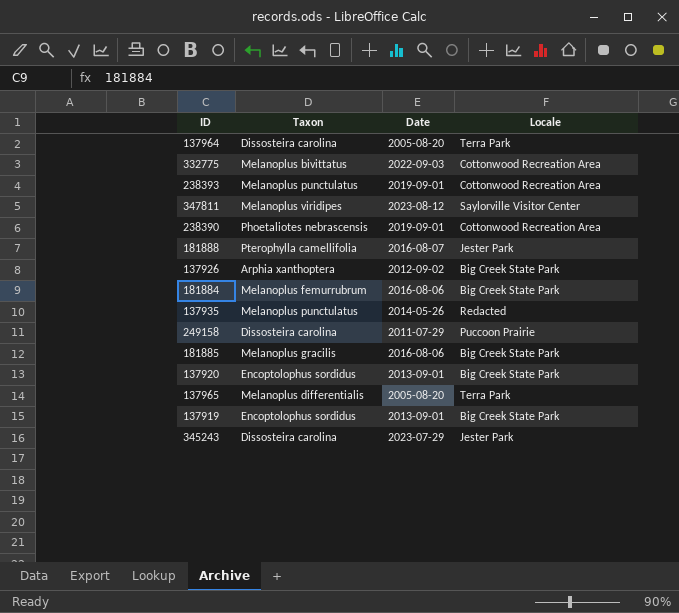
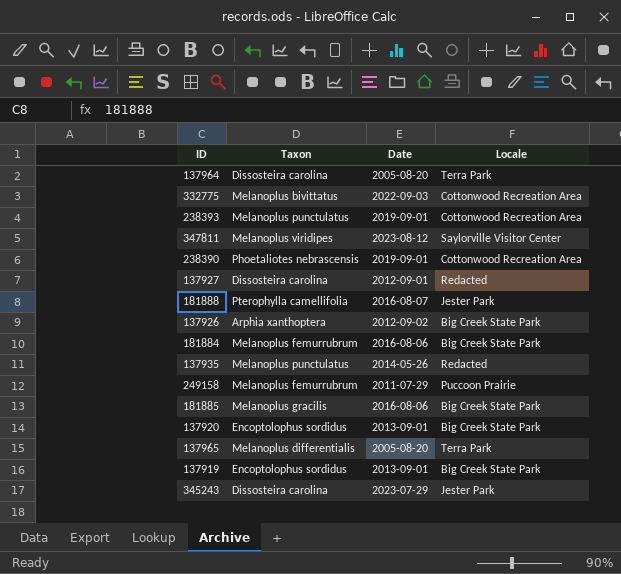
row 137927: none -> Dissosteira carolina | 2012-09-01 | Redacted
249158 | Taxon: Dissosteira carolina -> Melanoplus femurrubrum

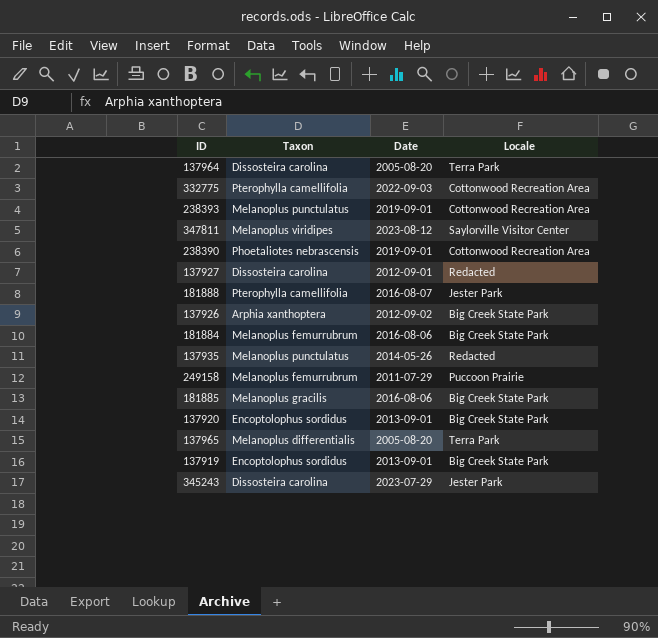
332775 | Taxon: Melanoplus bivittatus -> Pterophylla camellifolia

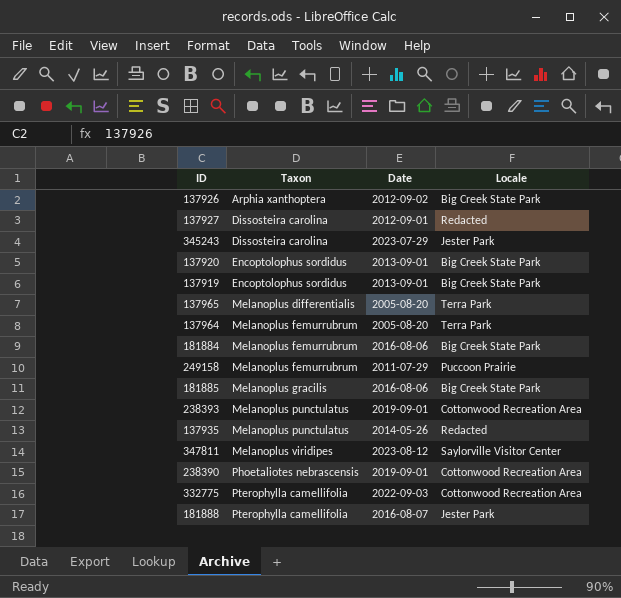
row order: none -> Taxon ascending
137964 | Taxon: Dissosteira carolina -> Melanoplus femurrubrum

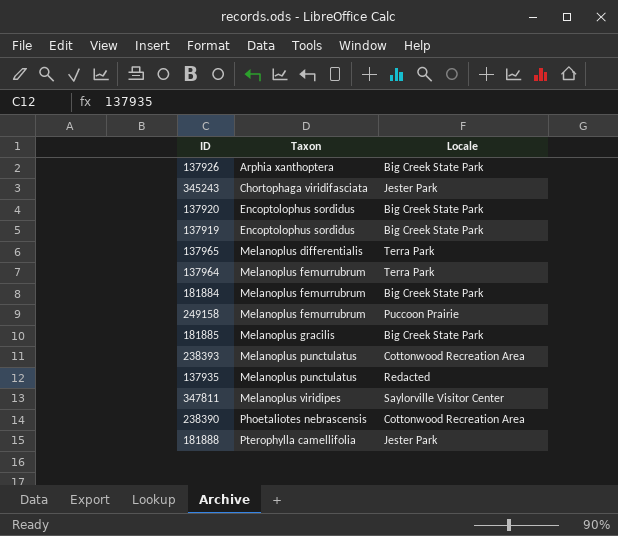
column Date | position: 3 -> none
row 137927: Dissosteira carolina | 2012-09-01 | Redacted -> none
row 332775: Pterophylla camellifolia | 2022-09-03 | Cottonwood Recreation Area -> none
345243 | Taxon: Dissosteira carolina -> Chortophaga viridifasciata

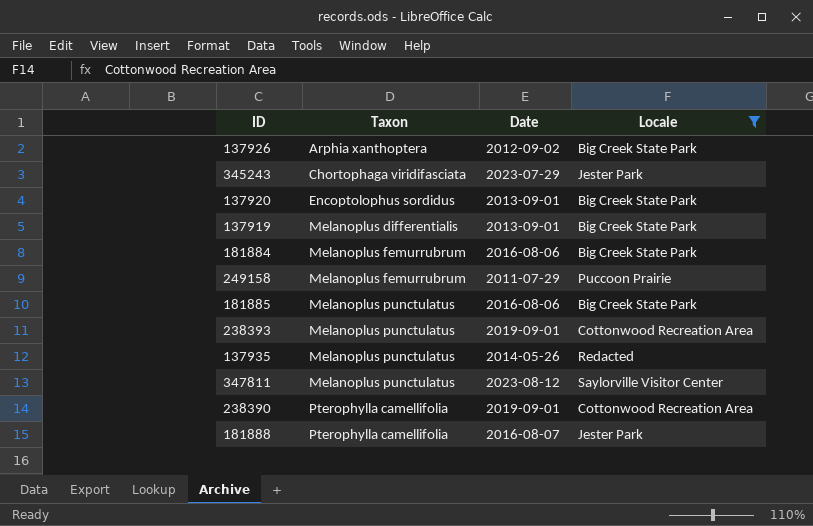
filter: none -> Locale != Terra Park
column Date | position: none -> 3
137919 | Taxon: Encoptolophus sordidus -> Melanoplus differentialis
181885 | Taxon: Melanoplus gracilis -> Melanoplus punctulatus
347811 | Taxon: Melanoplus viridipes -> Melanoplus punctulatus
238390 | Taxon: Phoetaliotes nebrascensis -> Pterophylla camellifolia

